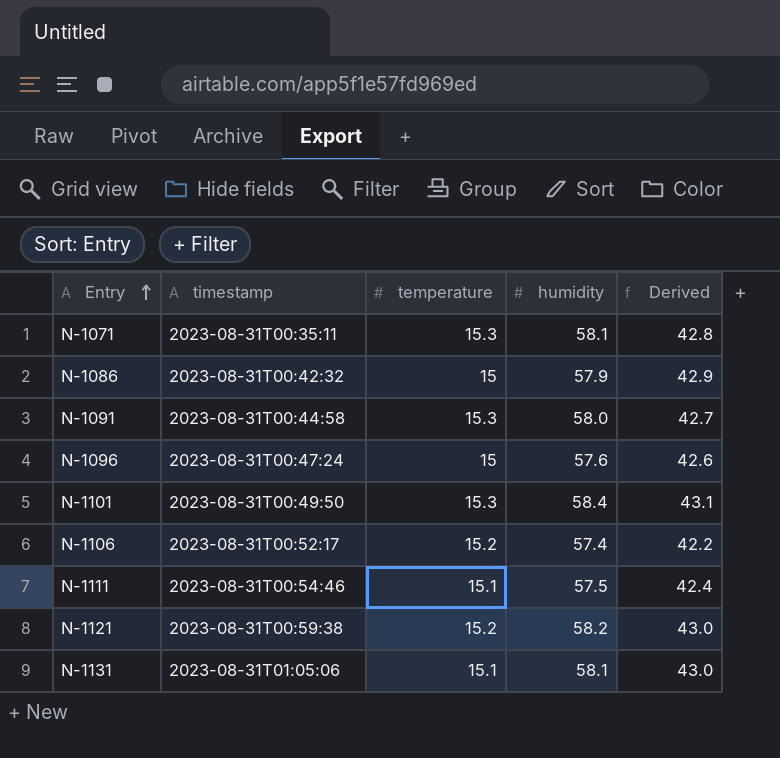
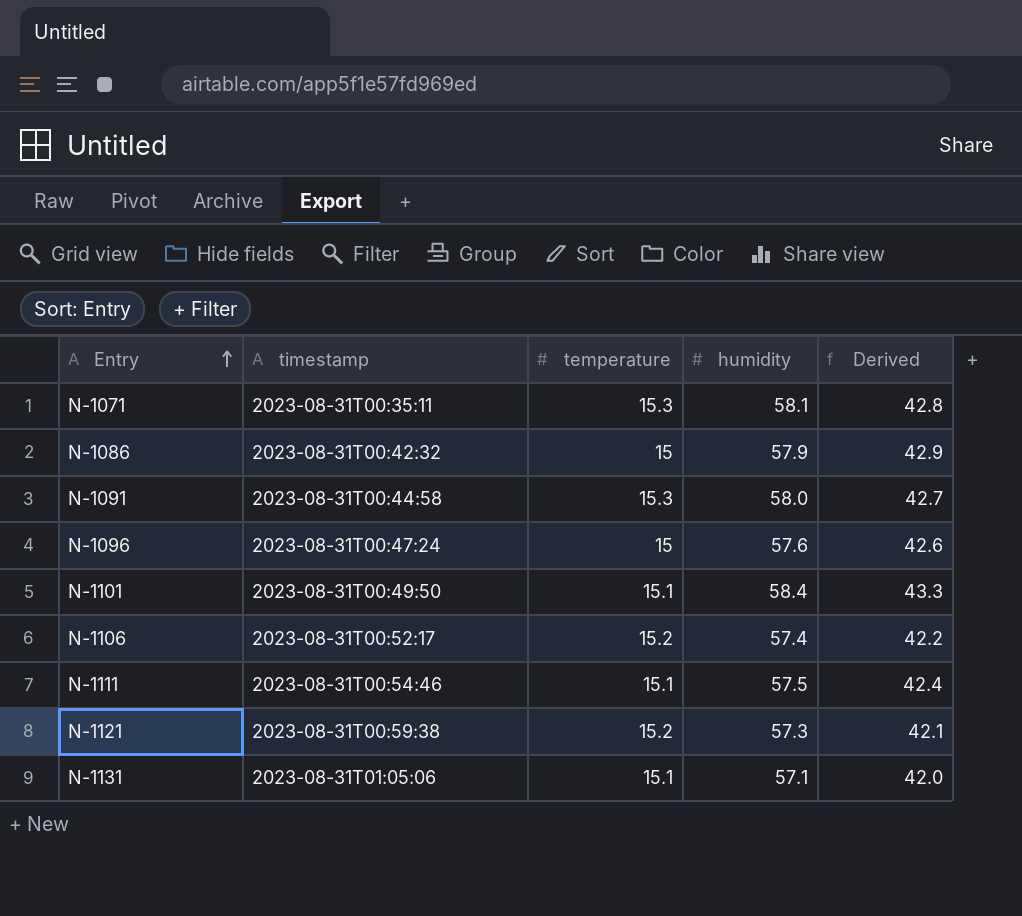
N-1101 | temperature: 15.3 -> 15.1
N-1101 | Derived: 43.1 -> 43.3
N-1121 | humidity: 58.2 -> 57.3
N-1121 | Derived: 43.0 -> 42.1
N-1131 | humidity: 58.1 -> 57.1
N-1131 | Derived: 43.0 -> 42.0

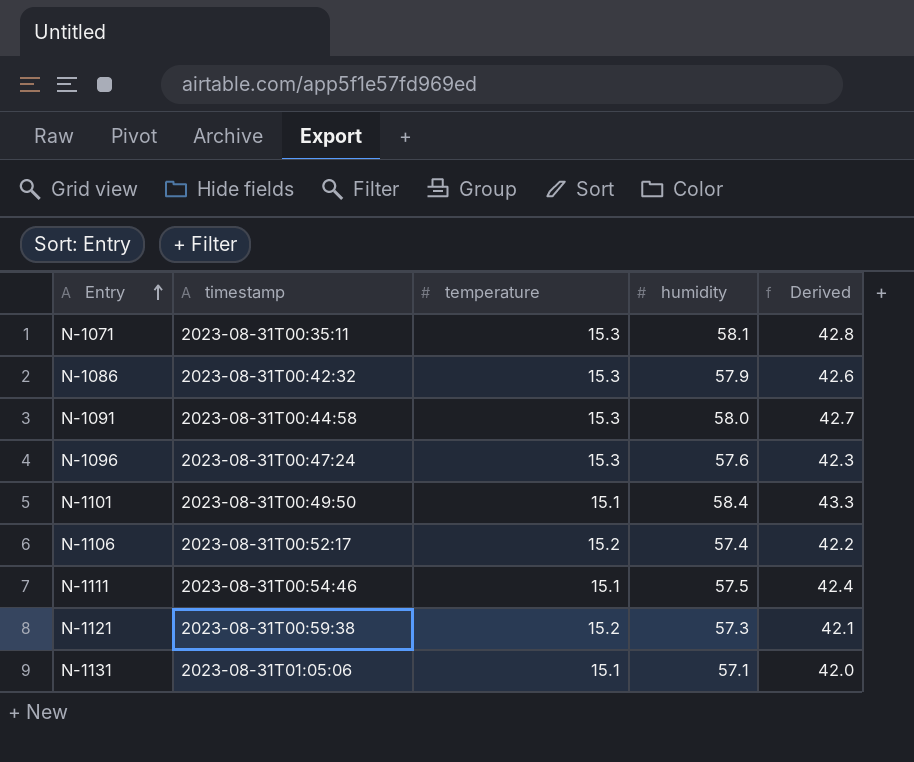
N-1086 | temperature: 15 -> 15.3
N-1086 | Derived: 42.9 -> 42.6
N-1096 | temperature: 15 -> 15.3
N-1096 | Derived: 42.6 -> 42.3

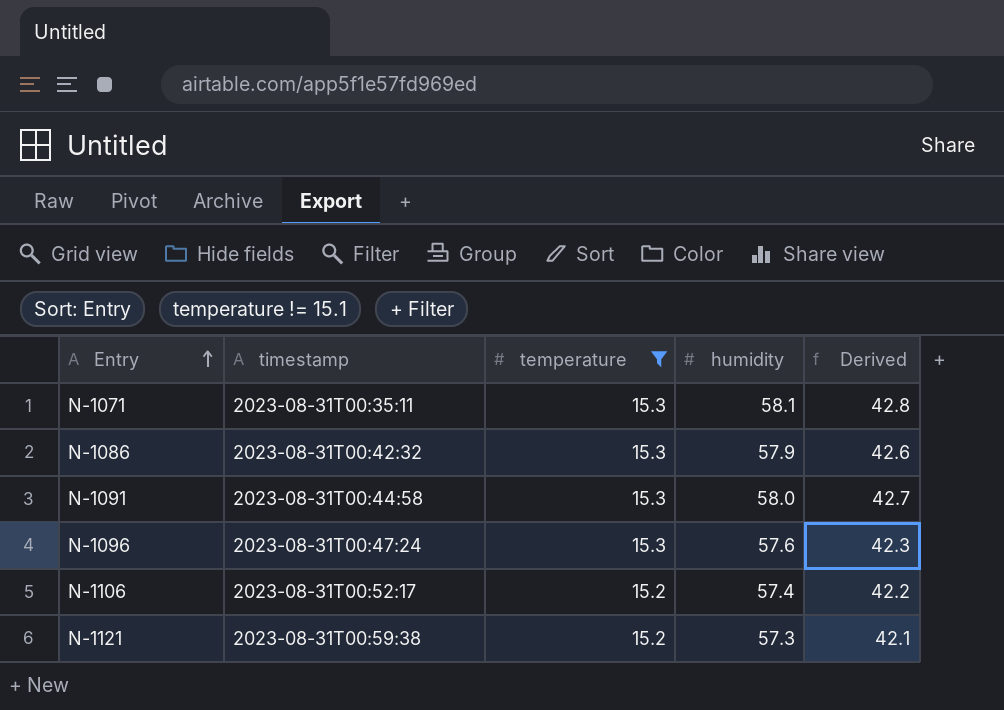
filter: none -> temperature != 15.1

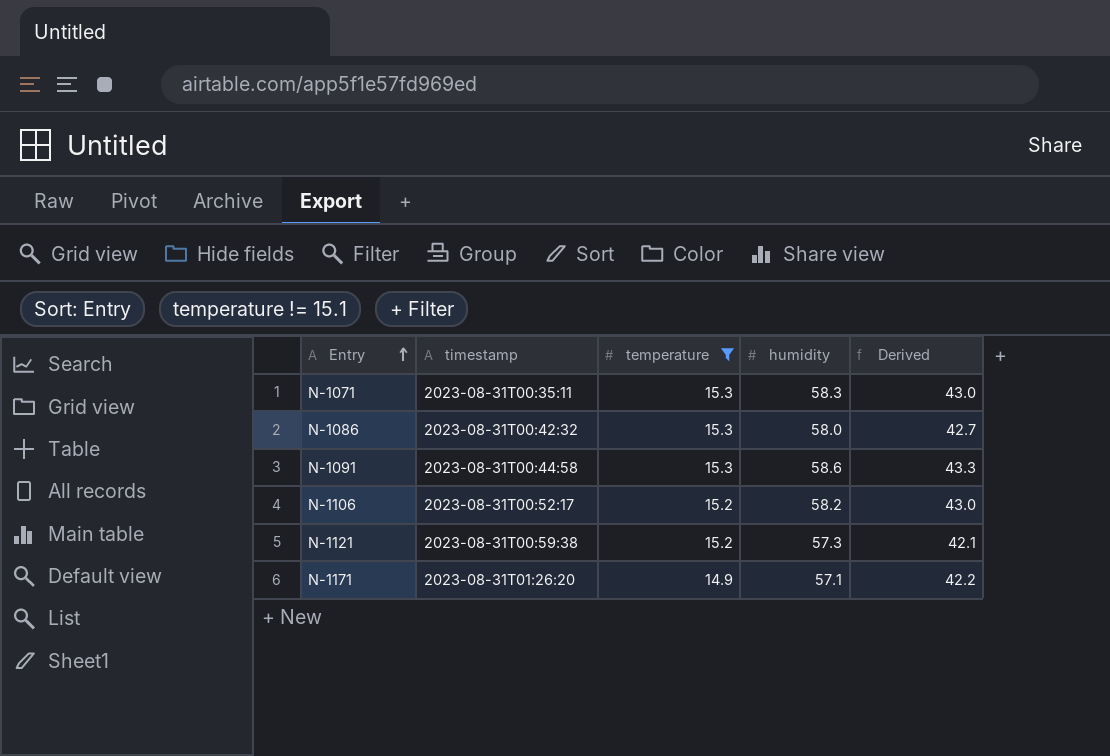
row N-1096: 2023-08-31T00:47:24 | 15.3 | 57.6 | 42.3 -> none
N-1071 | humidity: 58.1 -> 58.3
N-1071 | Derived: 42.8 -> 43.0
N-1086 | humidity: 57.9 -> 58.0
N-1086 | Derived: 42.6 -> 42.7
N-1091 | humidity: 58.0 -> 58.6
N-1091 | Derived: 42.7 -> 43.3
N-1106 | humidity: 57.4 -> 58.2
N-1106 | Derived: 42.2 -> 43.0
row N-1171: none -> 2023-08-31T01:26:20 | 14.9 | 57.1 | 42.2

